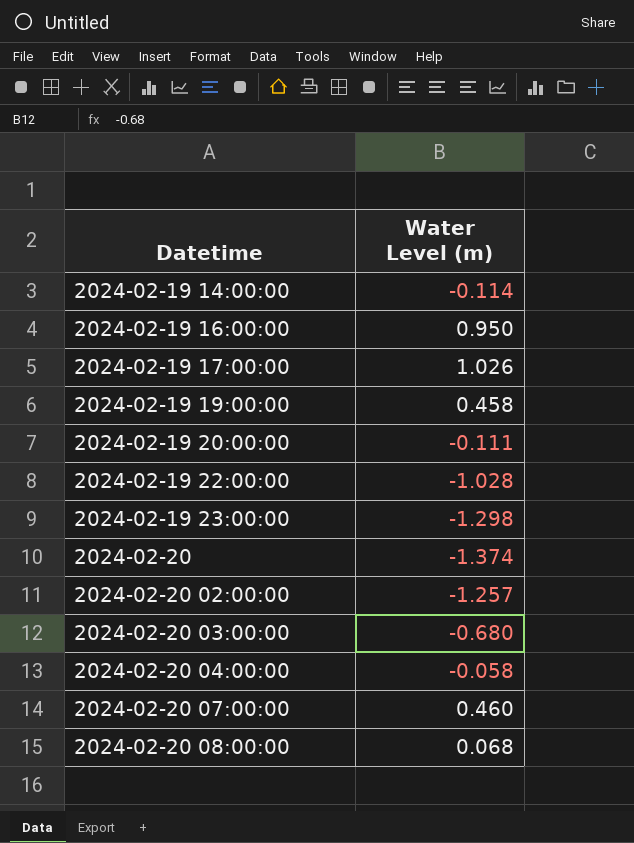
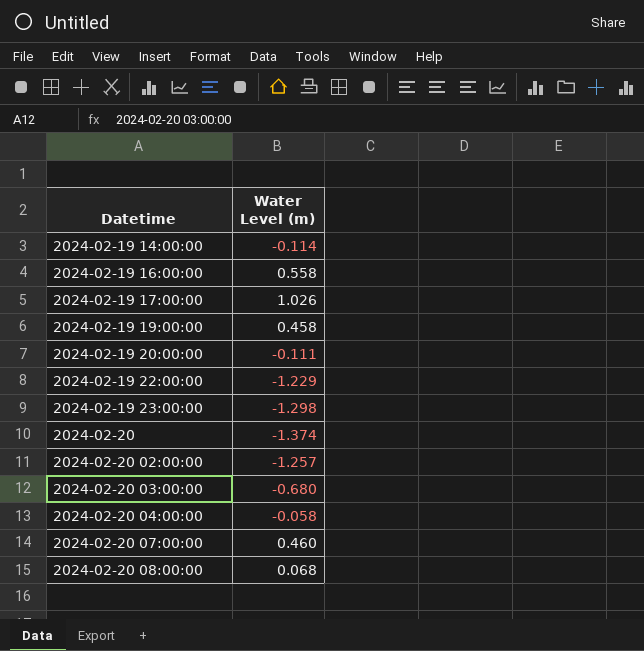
2024-02-19 16:00:00 | Water Level (m): 0.950 -> 0.558
2024-02-19 22:00:00 | Water Level (m): -1.028 -> -1.229

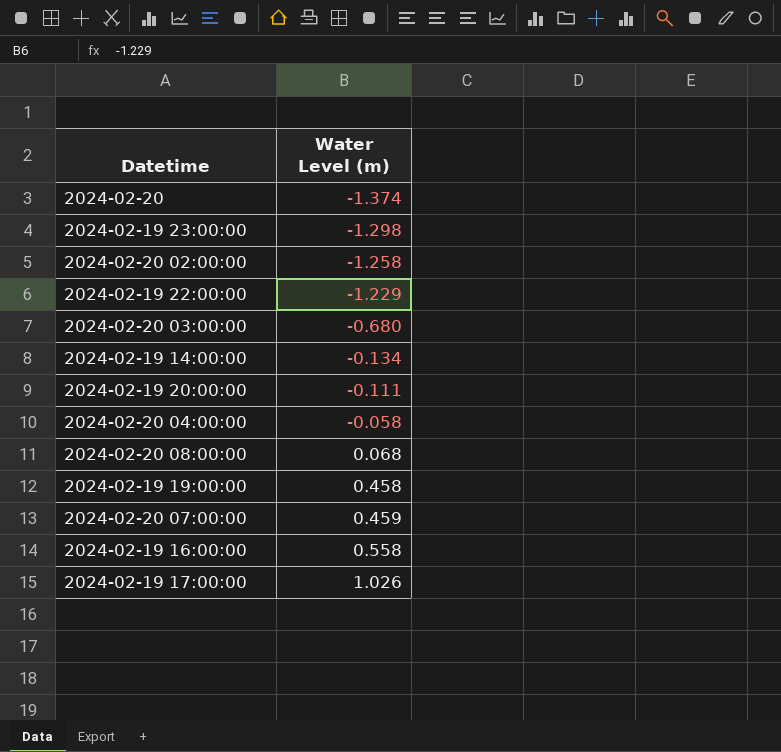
row order: Datetime ascending -> Water Level (m) ascending
2024-02-20 02:00:00 | Water Level (m): -1.257 -> -1.258
2024-02-19 14:00:00 | Water Level (m): -0.114 -> -0.134
2024-02-20 07:00:00 | Water Level (m): 0.460 -> 0.459

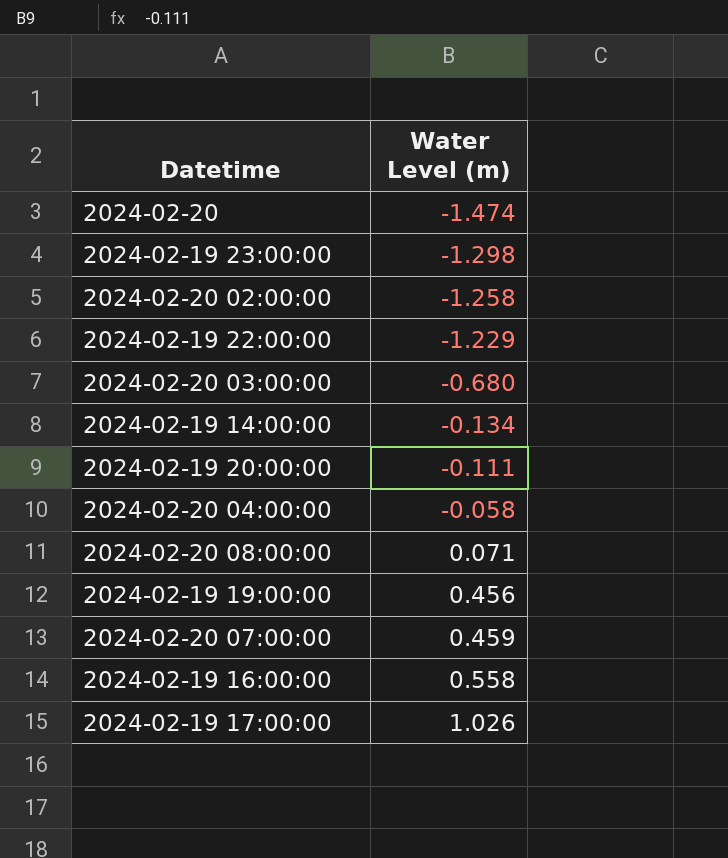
2024-02-20 | Water Level (m): -1.374 -> -1.474
2024-02-20 08:00:00 | Water Level (m): 0.068 -> 0.071
2024-02-19 19:00:00 | Water Level (m): 0.458 -> 0.456

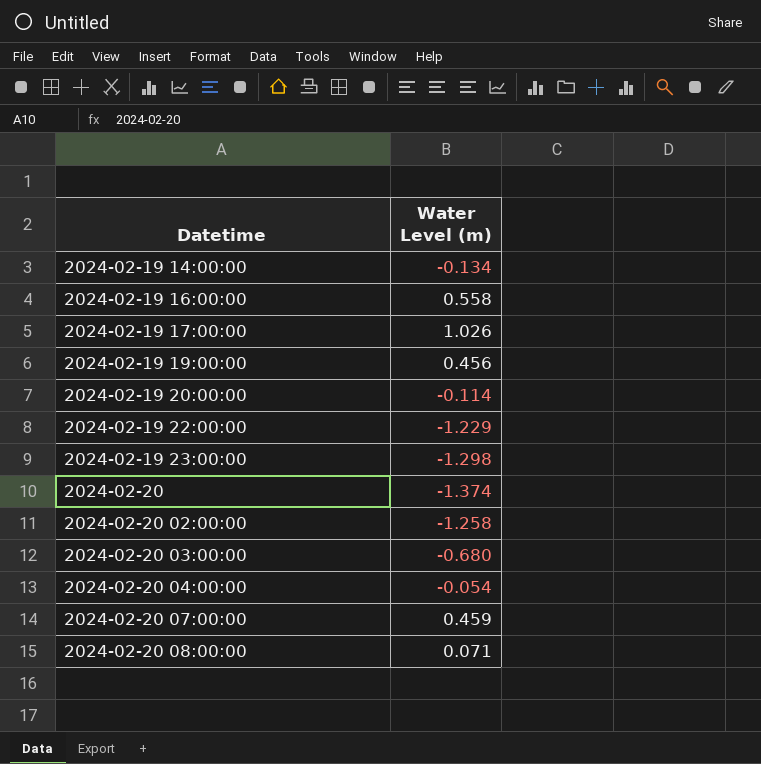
row order: Water Level (m) ascending -> Datetime ascending
2024-02-19 20:00:00 | Water Level (m): -0.111 -> -0.114
2024-02-20 | Water Level (m): -1.474 -> -1.374
2024-02-20 04:00:00 | Water Level (m): -0.058 -> -0.054

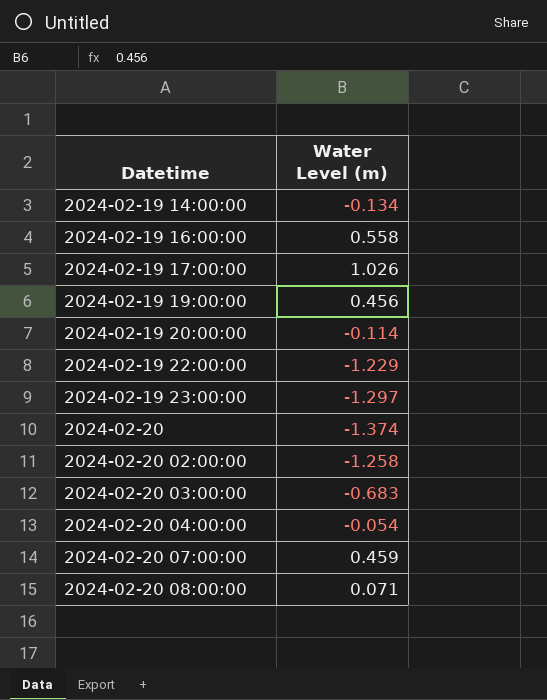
2024-02-19 23:00:00 | Water Level (m): -1.298 -> -1.297
2024-02-20 03:00:00 | Water Level (m): -0.680 -> -0.683

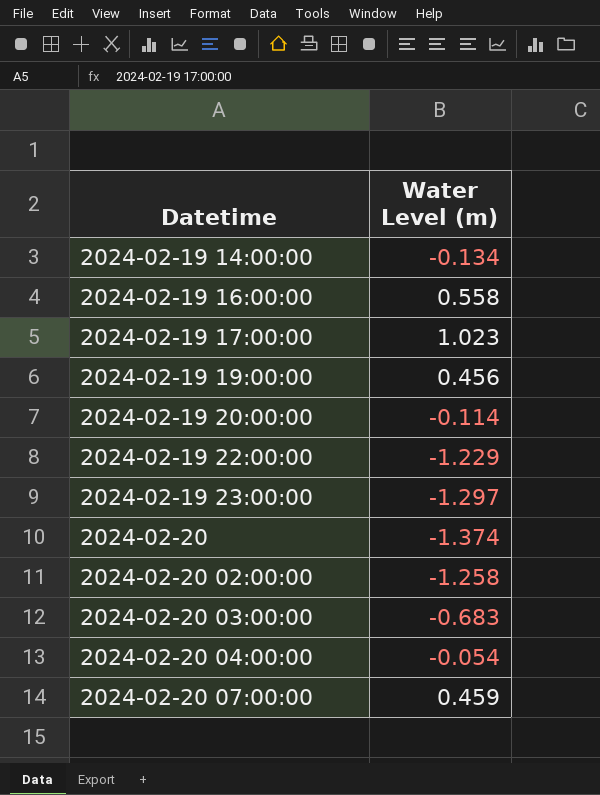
row 2024-02-20 08:00:00: 0.071 -> none
2024-02-19 17:00:00 | Water Level (m): 1.026 -> 1.023

